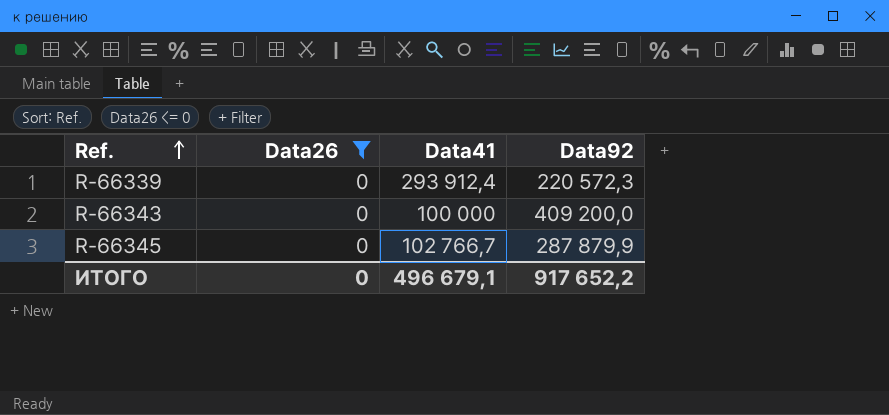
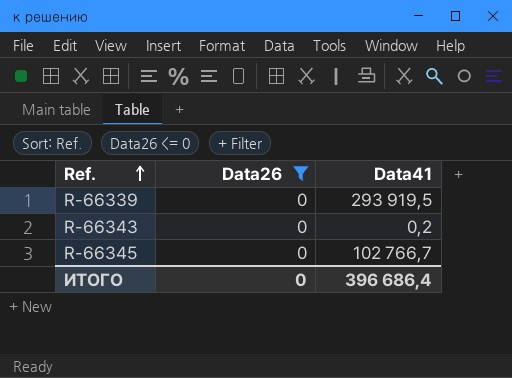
column Data92 | position: 4 -> none
R-66339 | Data41: 293 912,4 -> 293 919,5
R-66343 | Data41: 100 000 -> 0,2
ИТОГО | Data41: 496 679,1 -> 396 686,4

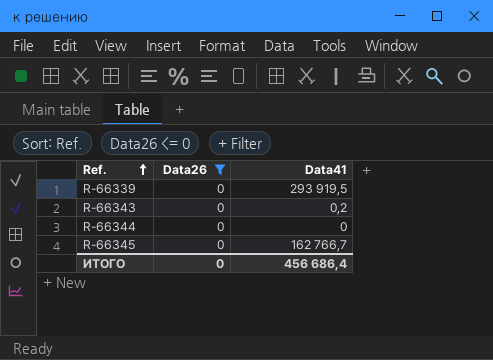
row R-66344: none -> 0 | 0
R-66345 | Data41: 102 766,7 -> 162 766,7
ИТОГО | Data41: 396 686,4 -> 456 686,4

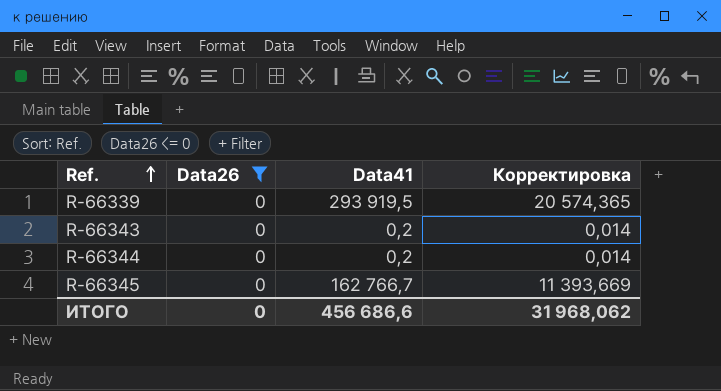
column Корректировка | formula: none -> [Data41] * 0,07
R-66344 | Data41: 0 -> 0,2
ИТОГО | Data41: 456 686,4 -> 456 686,6

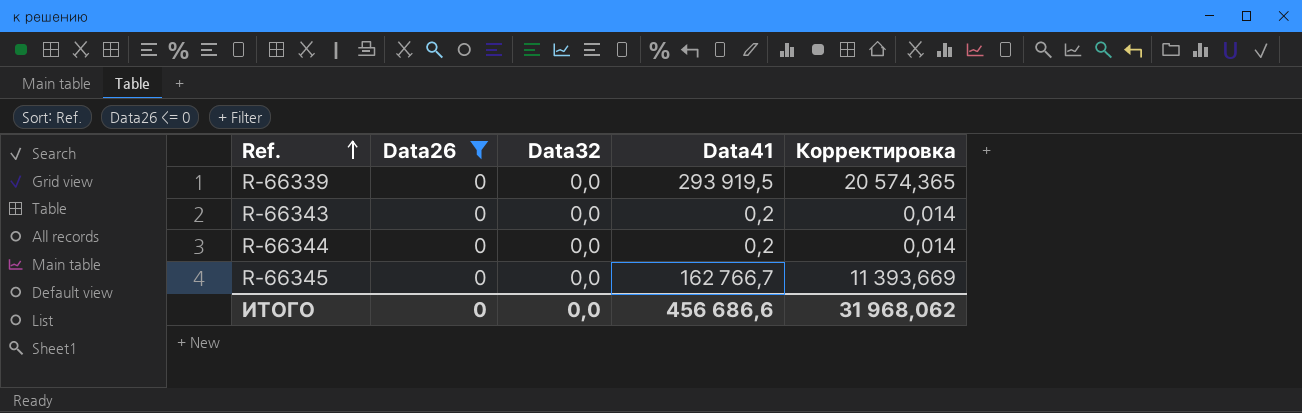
column Data32 | position: none -> 3

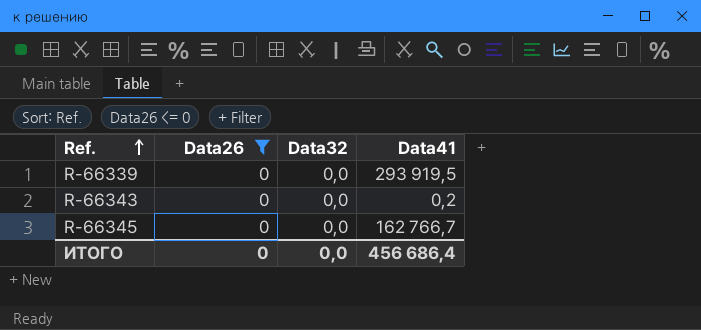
column Корректировка | formula: [Data41] * 0,07 -> none
row R-66344: 0 | 0,0 | 0,2 | 0,014 -> none
ИТОГО | Data41: 456 686,6 -> 456 686,4

